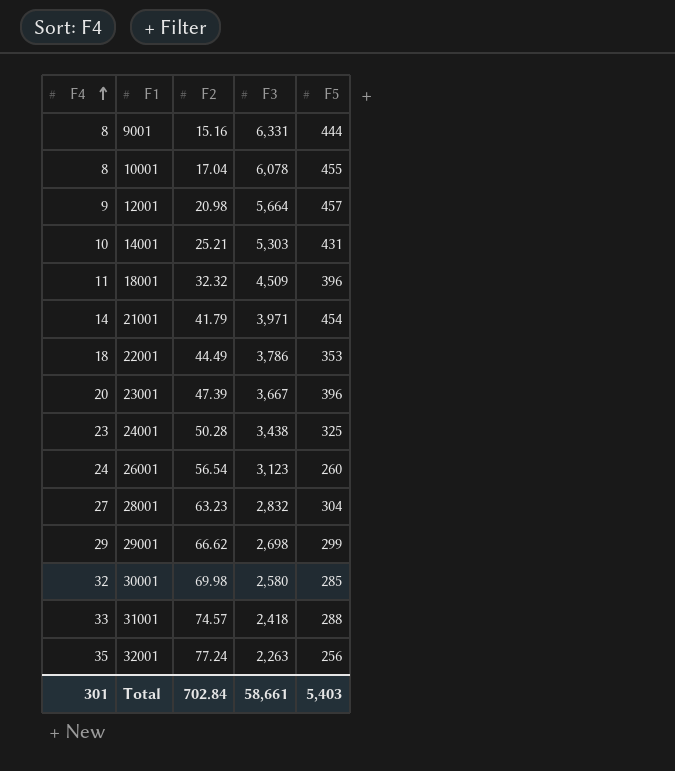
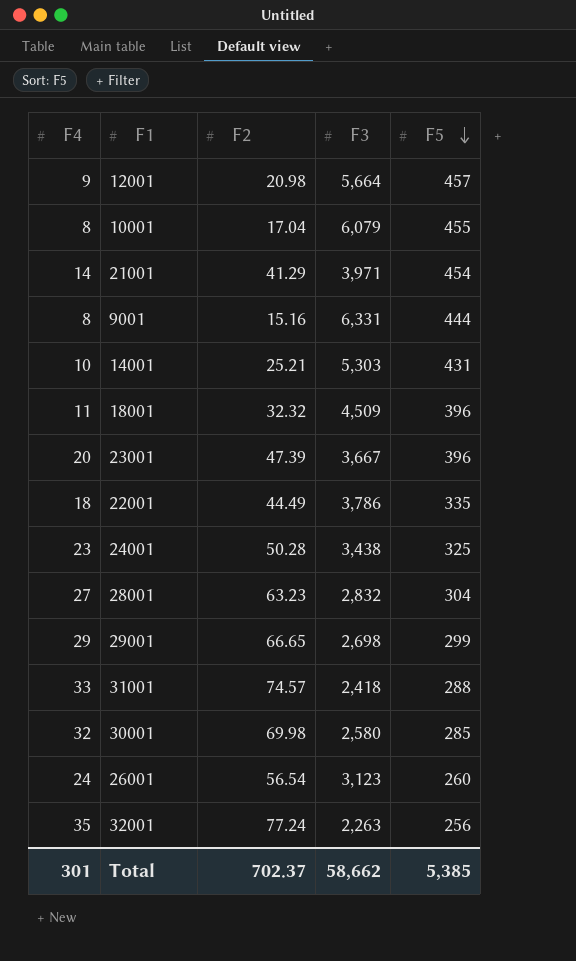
row order: F4 ascending -> F5 descending
10001 | F3: 6,078 -> 6,079
21001 | F2: 41.79 -> 41.29
22001 | F5: 353 -> 335
29001 | F2: 66.62 -> 66.65
Total | F2: 702.84 -> 702.37
Total | F3: 58,661 -> 58,662
Total | F5: 5,403 -> 5,385

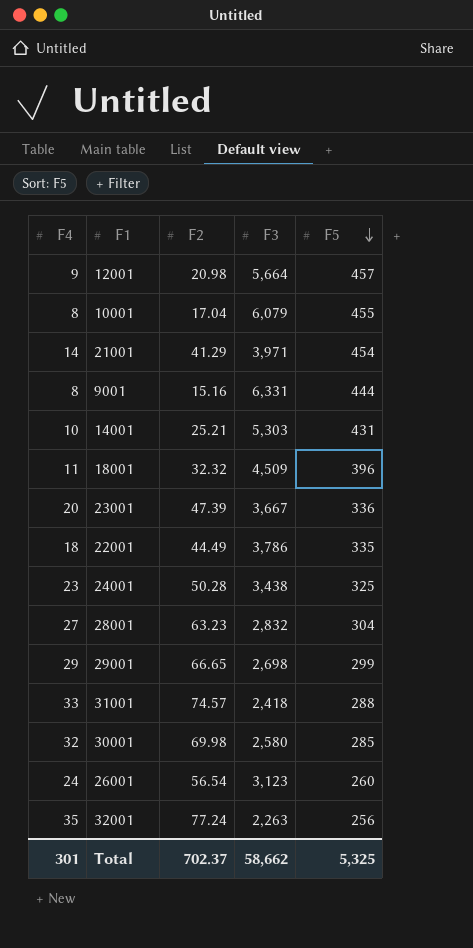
23001 | F5: 396 -> 336
Total | F5: 5,385 -> 5,325

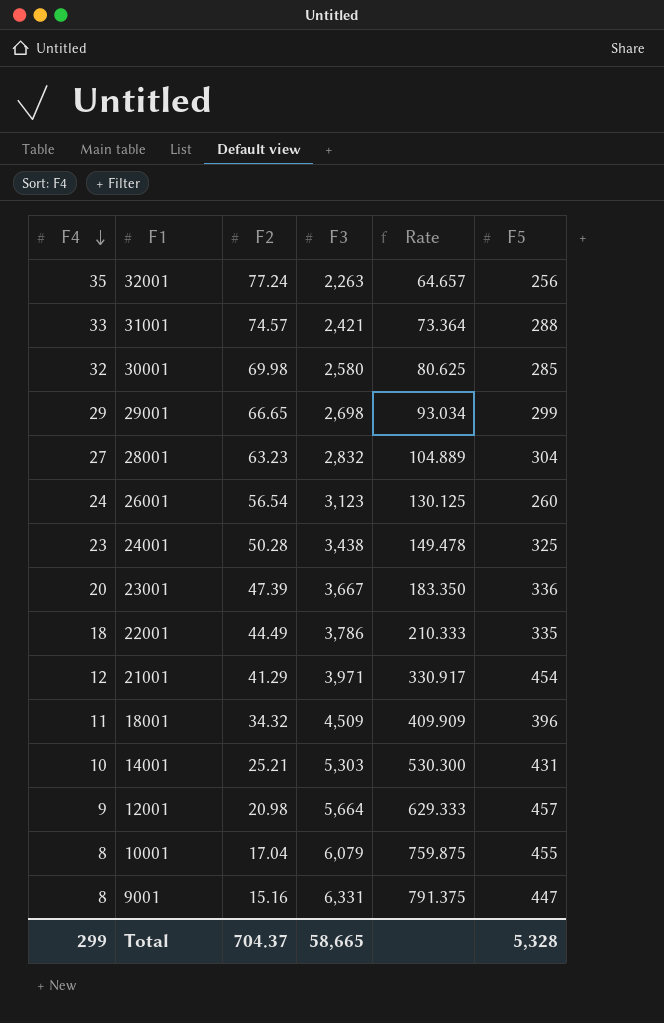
row order: F5 descending -> F4 descending
column Rate | formula: none -> [F3] / [F4]
31001 | F3: 2,418 -> 2,421
21001 | F4: 14 -> 12
18001 | F2: 32.32 -> 34.32
9001 | F5: 444 -> 447
Total | F4: 301 -> 299
Total | F2: 702.37 -> 704.37
Total | F3: 58,662 -> 58,665
Total | F5: 5,325 -> 5,328

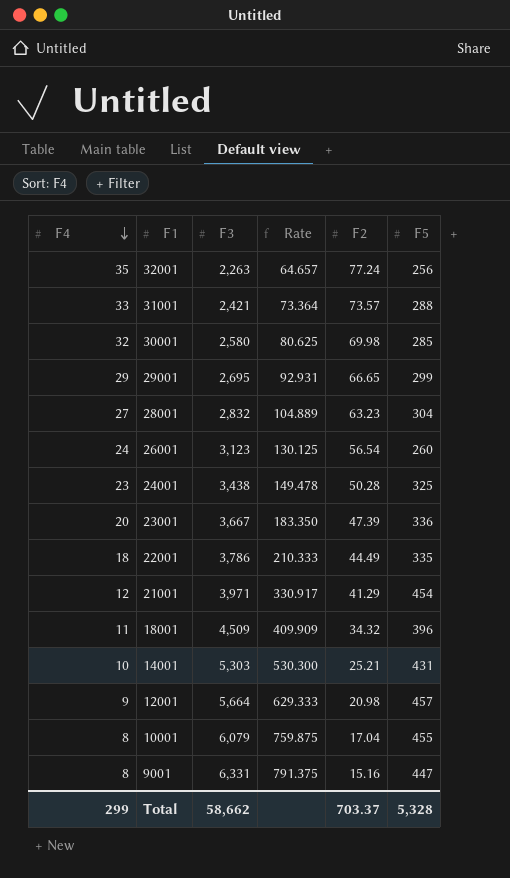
column F2 | position: 3 -> 5
31001 | F2: 74.57 -> 73.57
29001 | F3: 2,698 -> 2,695
29001 | Rate: 93.034 -> 92.931
Total | F3: 58,665 -> 58,662
Total | F2: 704.37 -> 703.37

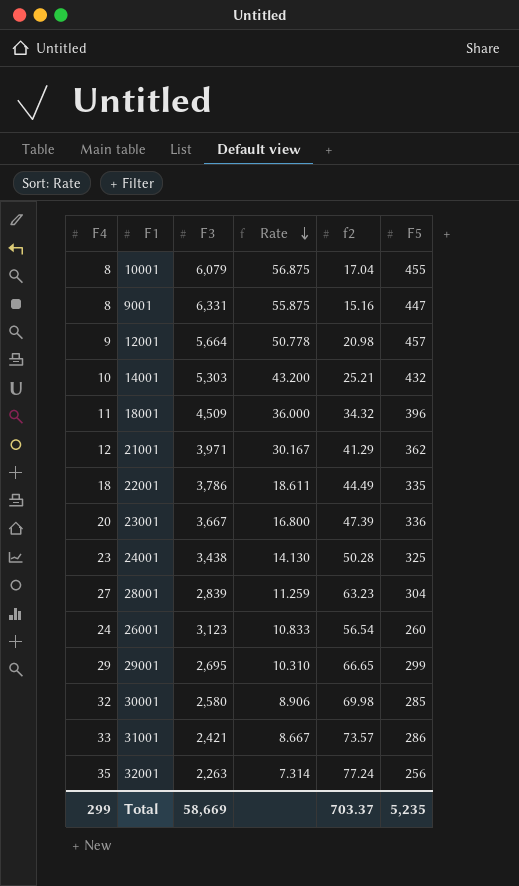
row order: F4 descending -> Rate descending
column Rate | formula: [F3] / [F4] -> [F5] / [F4]
column name: F2 -> f2
14001 | F5: 431 -> 432
21001 | F5: 454 -> 362
28001 | F3: 2,832 -> 2,839
31001 | F5: 288 -> 286
Total | F3: 58,662 -> 58,669
Total | F5: 5,328 -> 5,235

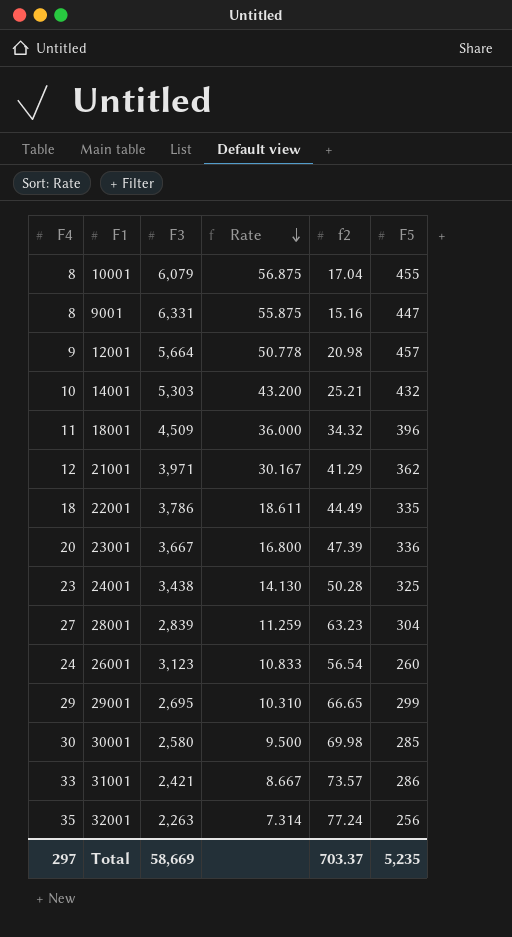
30001 | F4: 32 -> 30
30001 | Rate: 8.906 -> 9.500
Total | F4: 299 -> 297

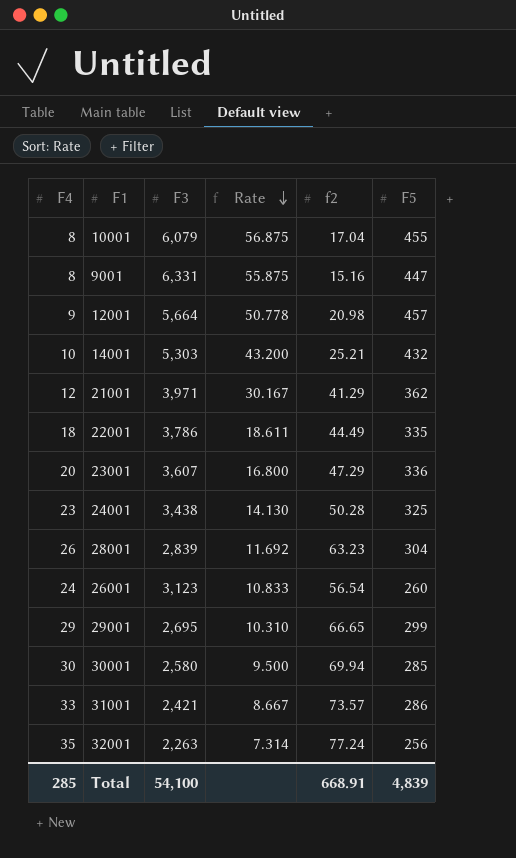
row 18001: 11 | 4,509 | 36.000 | 34.32 | 396 -> none
23001 | F3: 3,667 -> 3,607
23001 | f2: 47.39 -> 47.29
28001 | F4: 27 -> 26
28001 | Rate: 11.259 -> 11.692
30001 | f2: 69.98 -> 69.94
Total | F4: 297 -> 285
Total | F3: 58,669 -> 54,100
Total | f2: 703.37 -> 668.91
Total | F5: 5,235 -> 4,839

